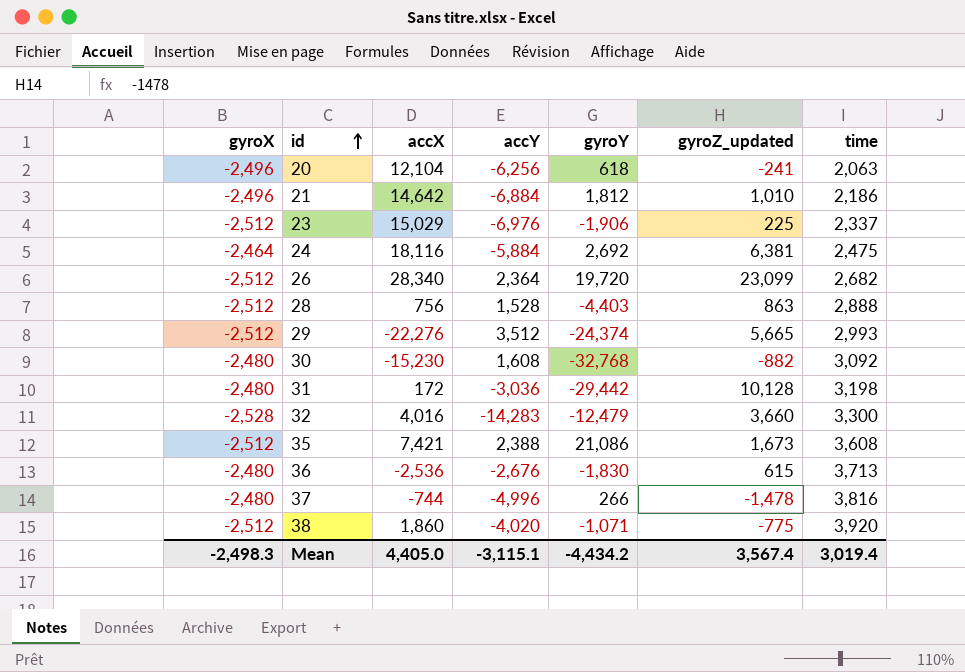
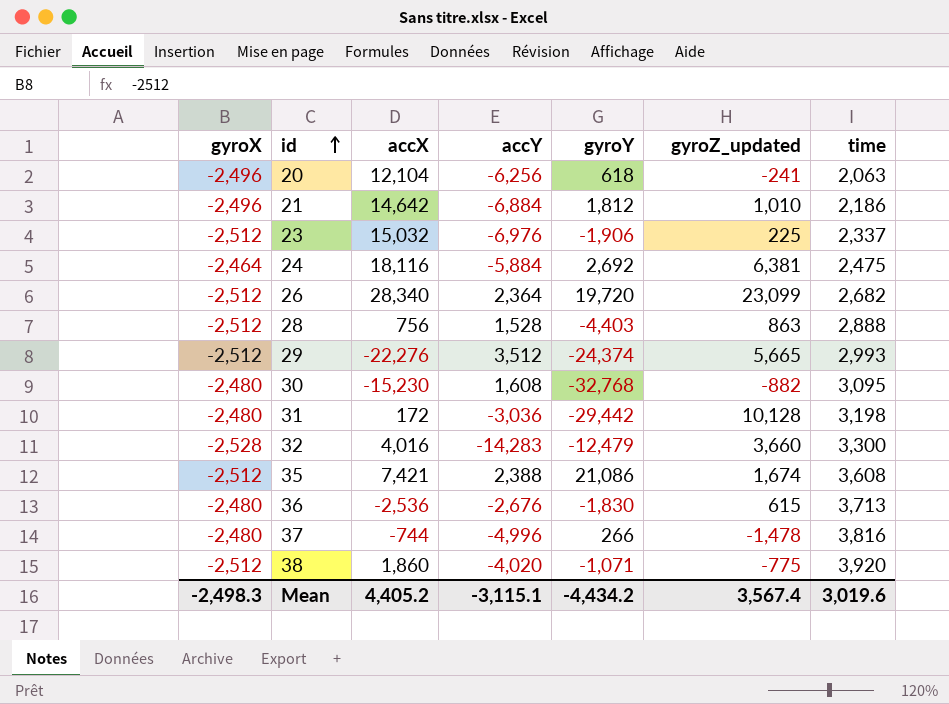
23 | accX: 15,029 -> 15,032
30 | time: 3,092 -> 3,095
35 | gyroZ_updated: 1,673 -> 1,674
Mean | accX: 4,405.0 -> 4,405.2
Mean | time: 3,019.4 -> 3,019.6

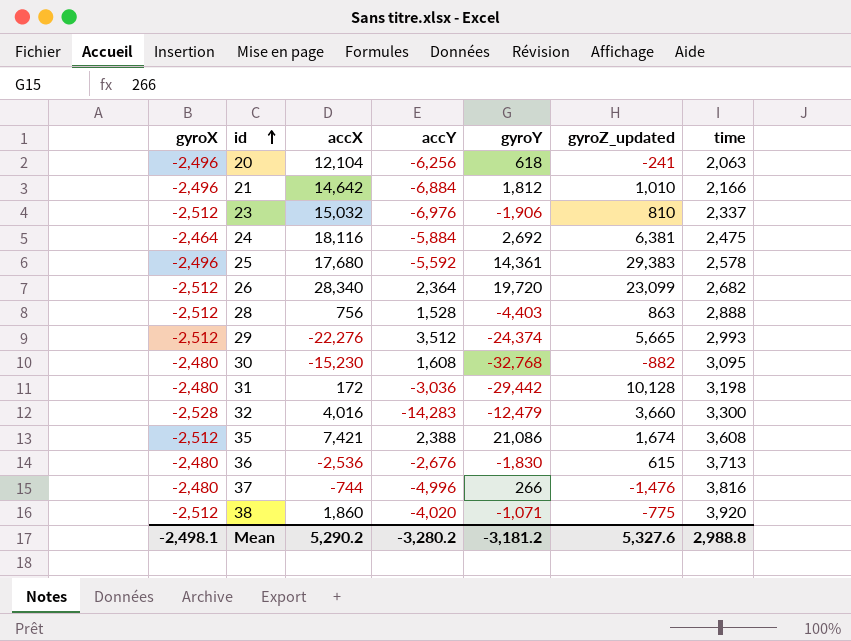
21 | time: 2,186 -> 2,166
23 | gyroZ_updated: 225 -> 810
row 25: none -> -2,496 | 17,680 | -5,592 | 14,361 | 29,383 | 2,578
37 | gyroZ_updated: -1,478 -> -1,476
Mean | gyroX: -2,498.3 -> -2,498.1
Mean | accX: 4,405.2 -> 5,290.2
Mean | accY: -3,115.1 -> -3,280.2
Mean | gyroY: -4,434.2 -> -3,181.2
Mean | gyroZ_updated: 3,567.4 -> 5,327.6
Mean | time: 3,019.6 -> 2,988.8

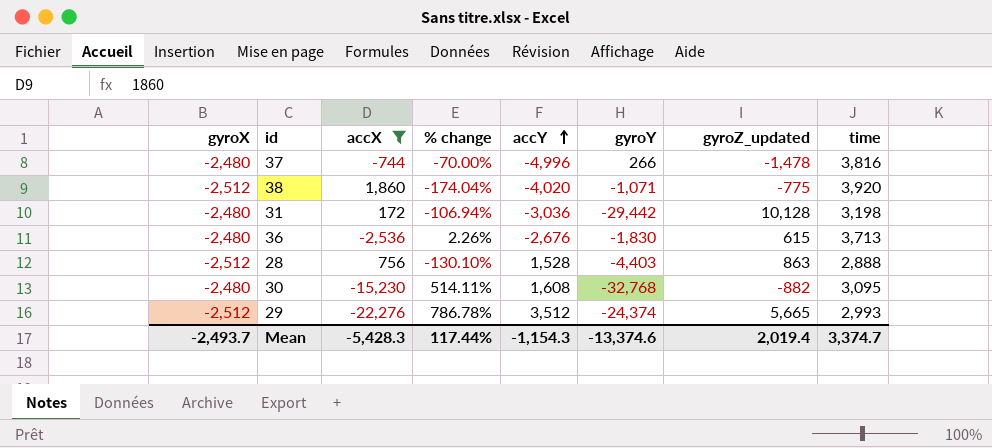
filter: none -> accX <= 1,860
row order: id ascending -> accY ascending
column % change | formula: none -> ([accX] - [gyroX]) / [gyroX]
37 | gyroZ_updated: -1,476 -> -1,478
Mean | gyroX: -2,498.1 -> -2,493.7
Mean | accX: 5,290.2 -> -5,428.3
Mean | accY: -3,280.2 -> -1,154.3
Mean | gyroY: -3,181.2 -> -13,374.6
Mean | gyroZ_updated: 5,327.6 -> 2,019.4
Mean | time: 2,988.8 -> 3,374.7

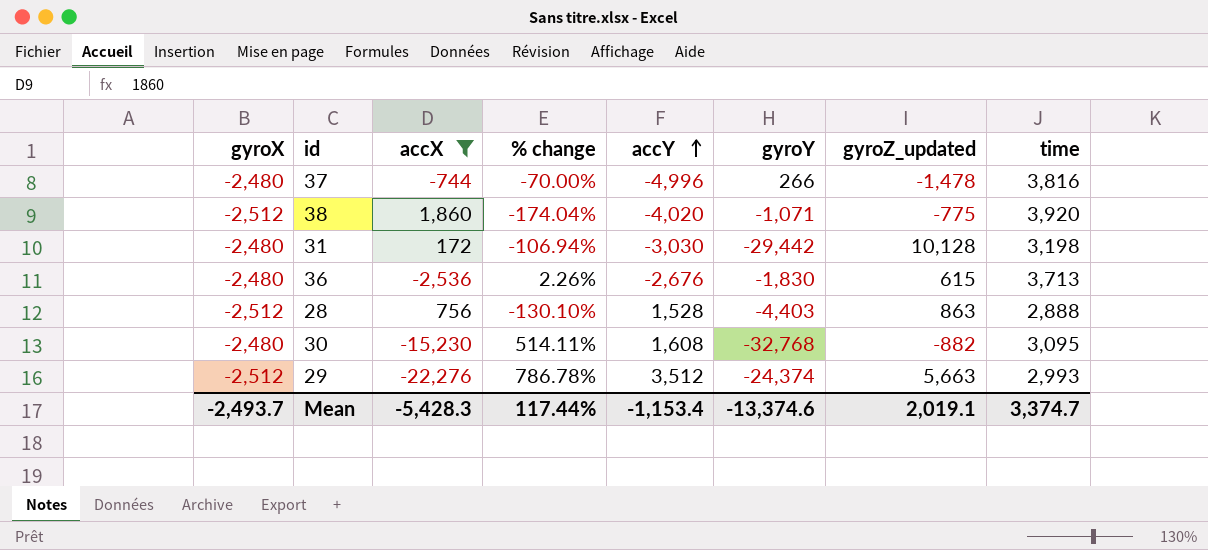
31 | accY: -3,036 -> -3,030
29 | gyroZ_updated: 5,665 -> 5,663
Mean | accY: -1,154.3 -> -1,153.4
Mean | gyroZ_updated: 2,019.4 -> 2,019.1

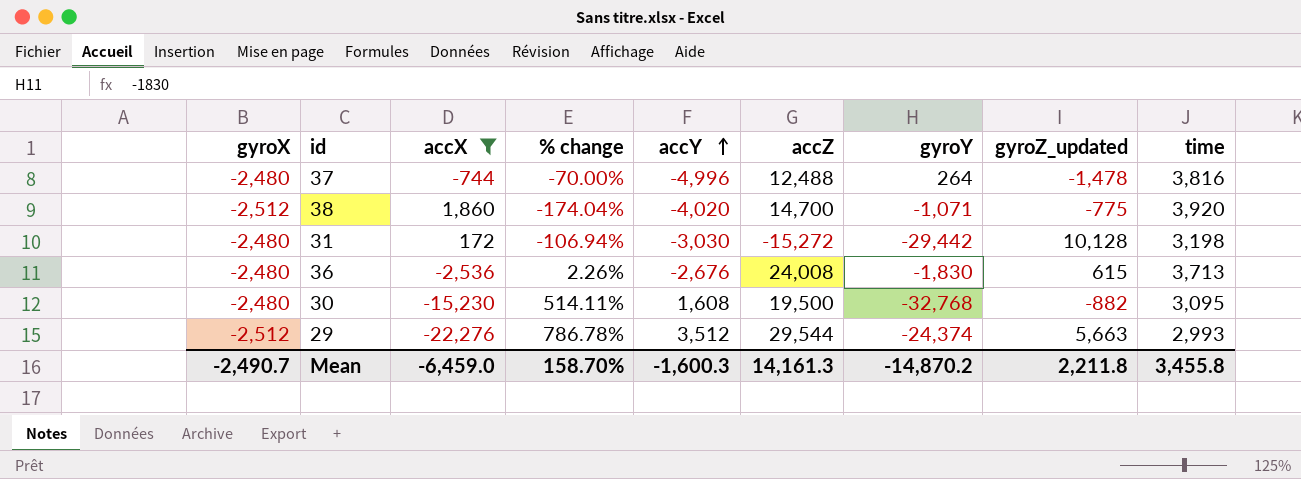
column accZ | position: none -> 6
row 28: -2,512 | 756 | -130.10% | 1,528 | -4,403 | 863 | 2,888 -> none
37 | gyroY: 266 -> 264
Mean | gyroX: -2,493.7 -> -2,490.7
Mean | accX: -5,428.3 -> -6,459.0
Mean | % change: 117.44% -> 158.70%
Mean | accY: -1,153.4 -> -1,600.3
Mean | gyroY: -13,374.6 -> -14,870.2
Mean | gyroZ_updated: 2,019.1 -> 2,211.8
Mean | time: 3,374.7 -> 3,455.8

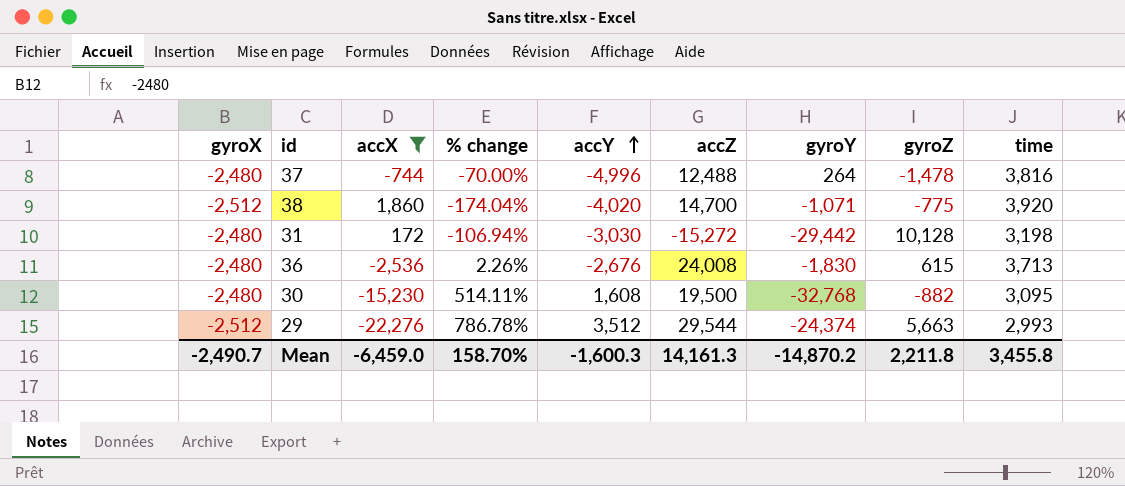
column name: gyroZ_updated -> gyroZ

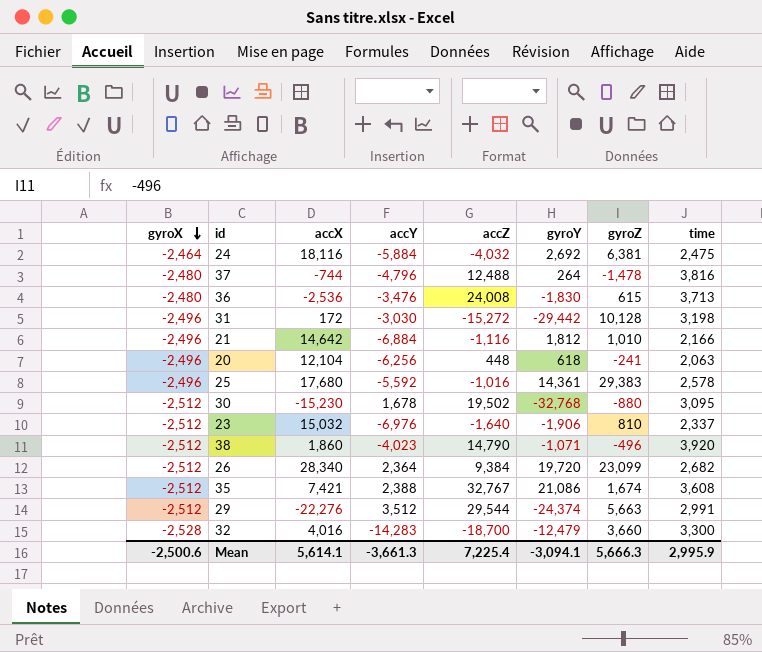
filter: accX <= 1,860 -> none
row order: accY ascending -> gyroX descending
column % change | formula: ([accX] - [gyroX]) / [gyroX] -> none
37 | accY: -4,996 -> -4,796
36 | accY: -2,676 -> -3,476
31 | gyroX: -2,480 -> -2,496
30 | gyroX: -2,480 -> -2,512
30 | accY: 1,608 -> 1,678
30 | accZ: 19,500 -> 19,502
30 | gyroZ: -882 -> -880
38 | accY: -4,020 -> -4,023
38 | accZ: 14,700 -> 14,790
38 | gyroZ: -775 -> -496
29 | time: 2,993 -> 2,991
Mean | gyroX: -2,490.7 -> -2,500.6
Mean | accX: -6,459.0 -> 5,614.1
Mean | accY: -1,600.3 -> -3,661.3
Mean | accZ: 14,161.3 -> 7,225.4
Mean | gyroY: -14,870.2 -> -3,094.1
Mean | gyroZ: 2,211.8 -> 5,666.3
Mean | time: 3,455.8 -> 2,995.9

